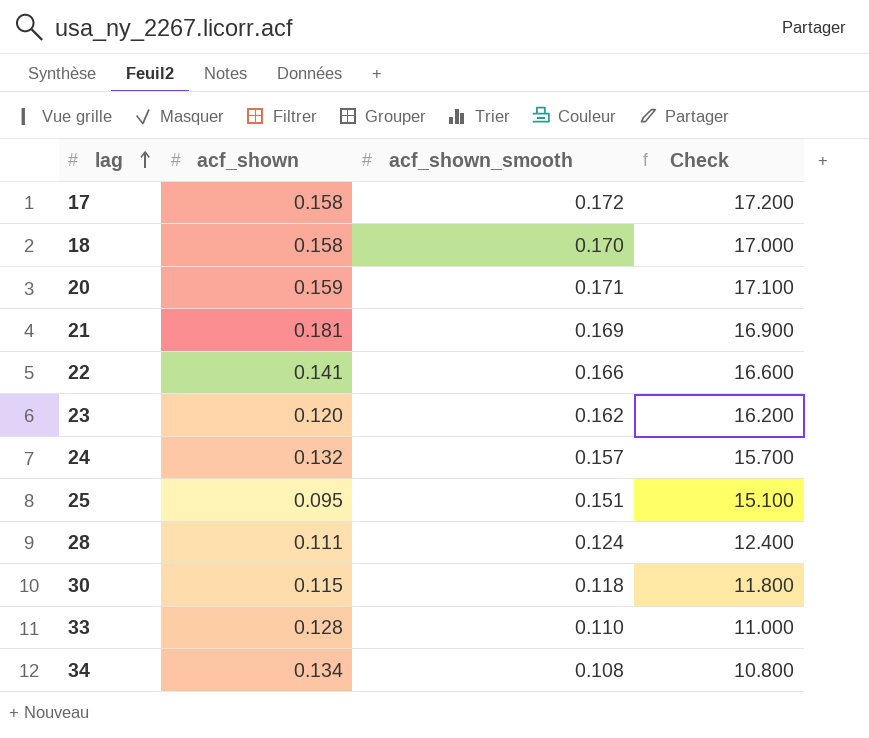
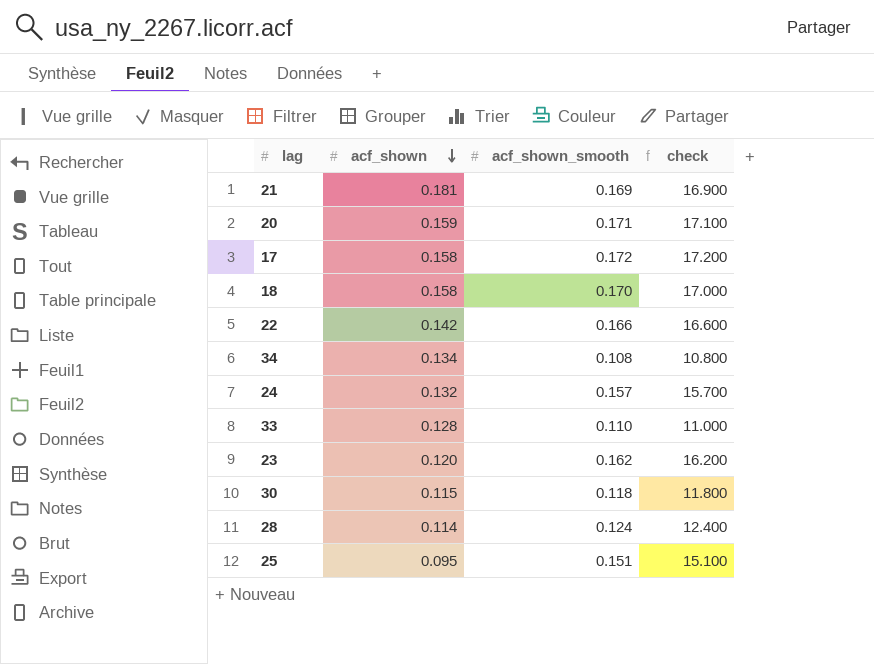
row order: lag ascending -> acf_shown descending
column name: Check -> check
22 | acf_shown: 0.141 -> 0.142
28 | acf_shown: 0.111 -> 0.114

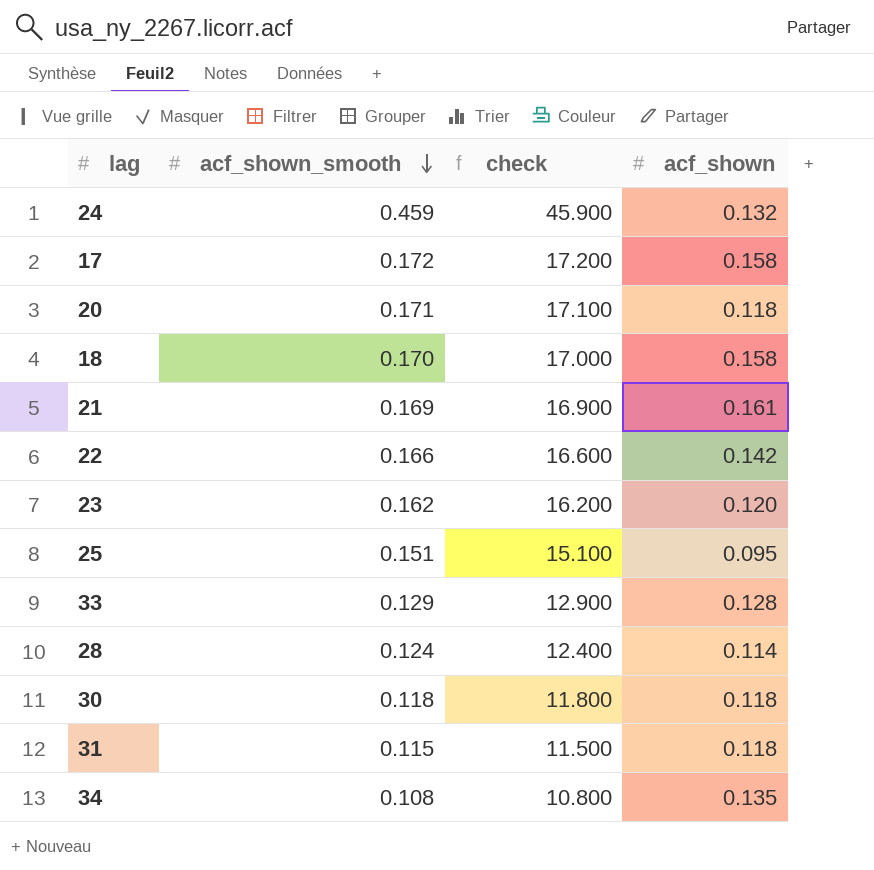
row order: acf_shown descending -> acf_shown_smooth descending
column acf_shown | position: 2 -> 4
24 | acf_shown_smooth: 0.157 -> 0.459
24 | check: 15.700 -> 45.900
20 | acf_shown: 0.159 -> 0.118
21 | acf_shown: 0.181 -> 0.161
33 | acf_shown_smooth: 0.110 -> 0.129
33 | check: 11.000 -> 12.900
30 | acf_shown: 0.115 -> 0.118
row 31: none -> 0.115 | 11.500 | 0.118
34 | acf_shown: 0.134 -> 0.135

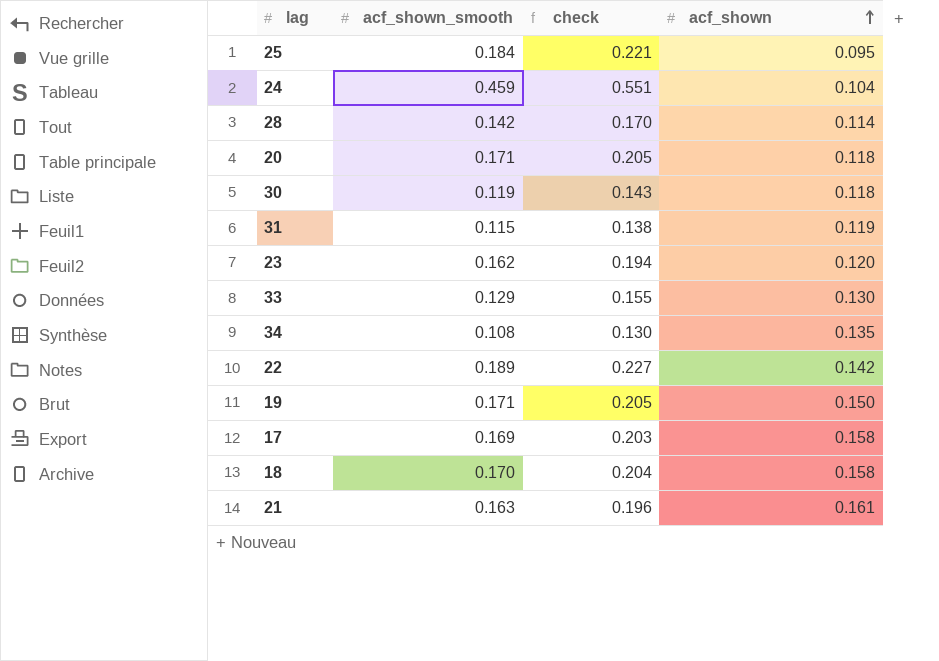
row order: acf_shown_smooth descending -> acf_shown ascending
column check | formula: [acf_shown_smooth] * 100 -> [acf_shown_smooth] * 1.2
25 | acf_shown_smooth: 0.151 -> 0.184
24 | acf_shown: 0.132 -> 0.104
28 | acf_shown_smooth: 0.124 -> 0.142
30 | acf_shown_smooth: 0.118 -> 0.119
31 | acf_shown: 0.118 -> 0.119
33 | acf_shown: 0.128 -> 0.130
22 | acf_shown_smooth: 0.166 -> 0.189
row 19: none -> 0.171 | 0.205 | 0.150
17 | acf_shown_smooth: 0.172 -> 0.169
21 | acf_shown_smooth: 0.169 -> 0.163

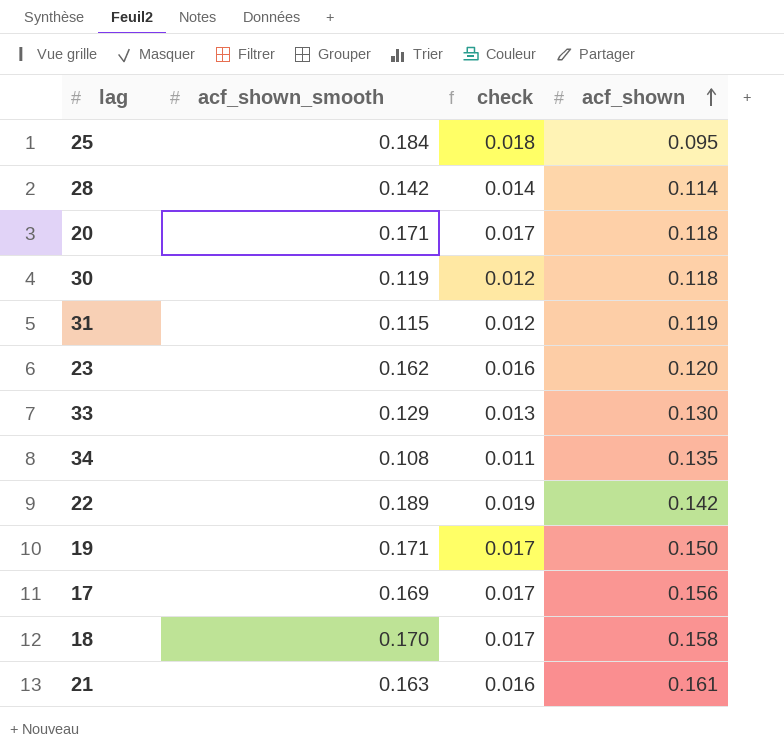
column check | formula: [acf_shown_smooth] * 1.2 -> [acf_shown_smooth] * 0.1
row 24: 0.459 | 0.551 | 0.104 -> none
17 | acf_shown: 0.158 -> 0.156

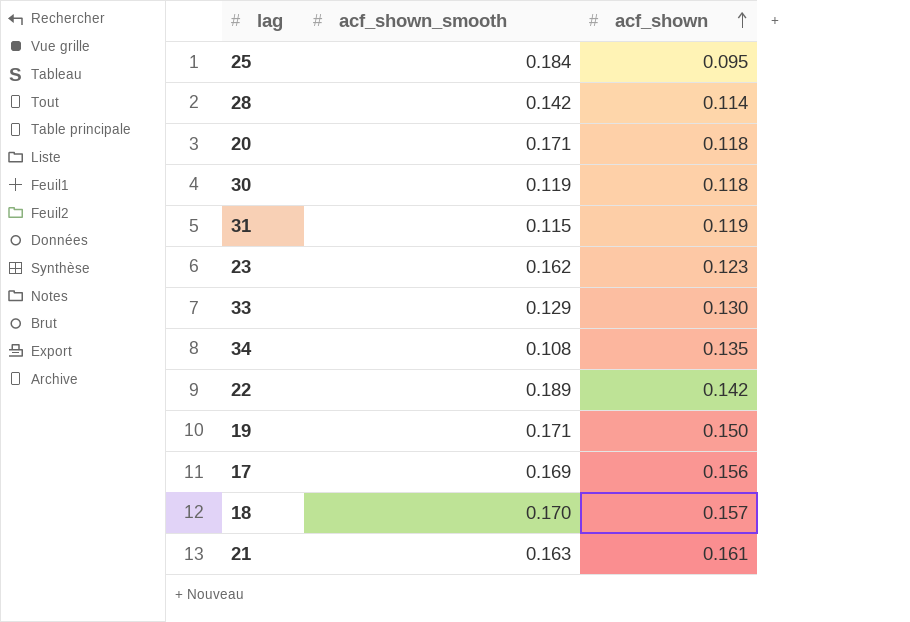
column check | formula: [acf_shown_smooth] * 0.1 -> none
23 | acf_shown: 0.120 -> 0.123
18 | acf_shown: 0.158 -> 0.157

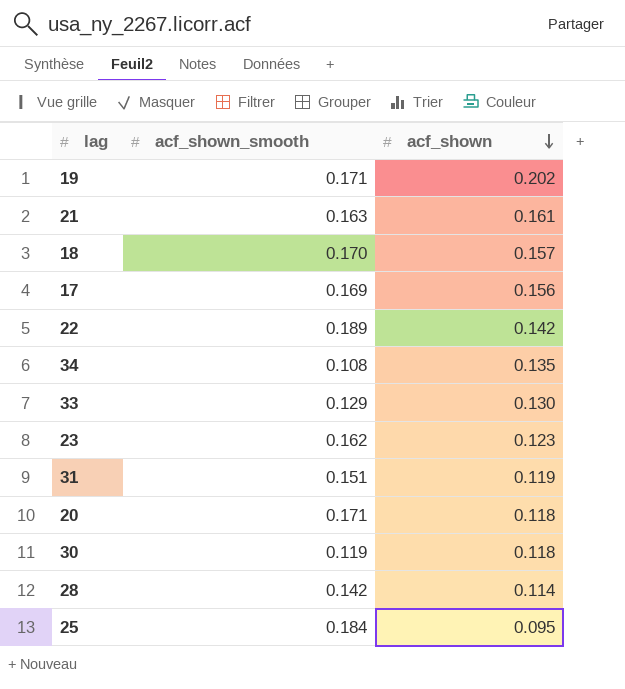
row order: acf_shown ascending -> acf_shown descending
19 | acf_shown: 0.150 -> 0.202
31 | acf_shown_smooth: 0.115 -> 0.151

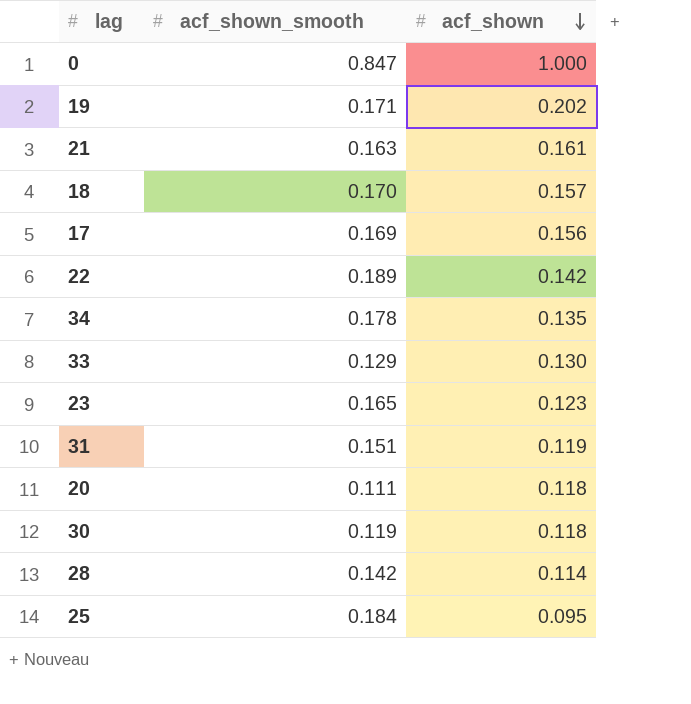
row 0: none -> 0.847 | 1.000
34 | acf_shown_smooth: 0.108 -> 0.178
23 | acf_shown_smooth: 0.162 -> 0.165
20 | acf_shown_smooth: 0.171 -> 0.111

